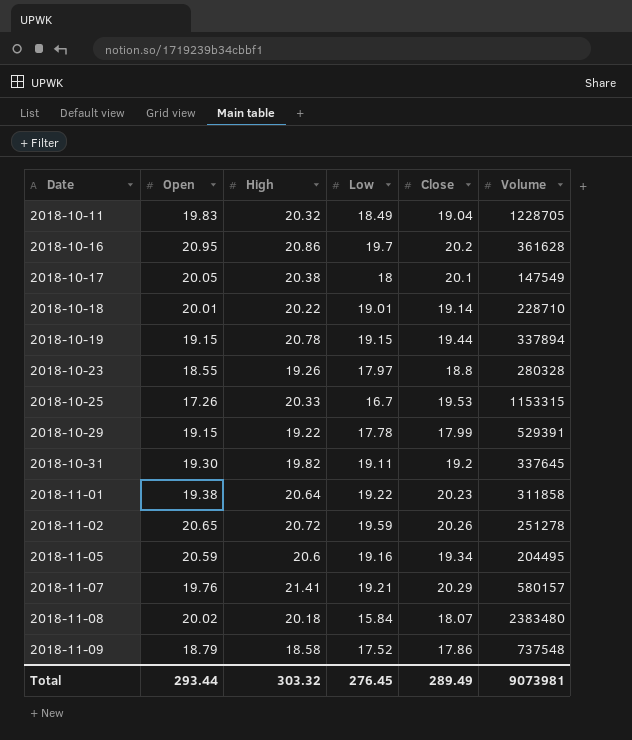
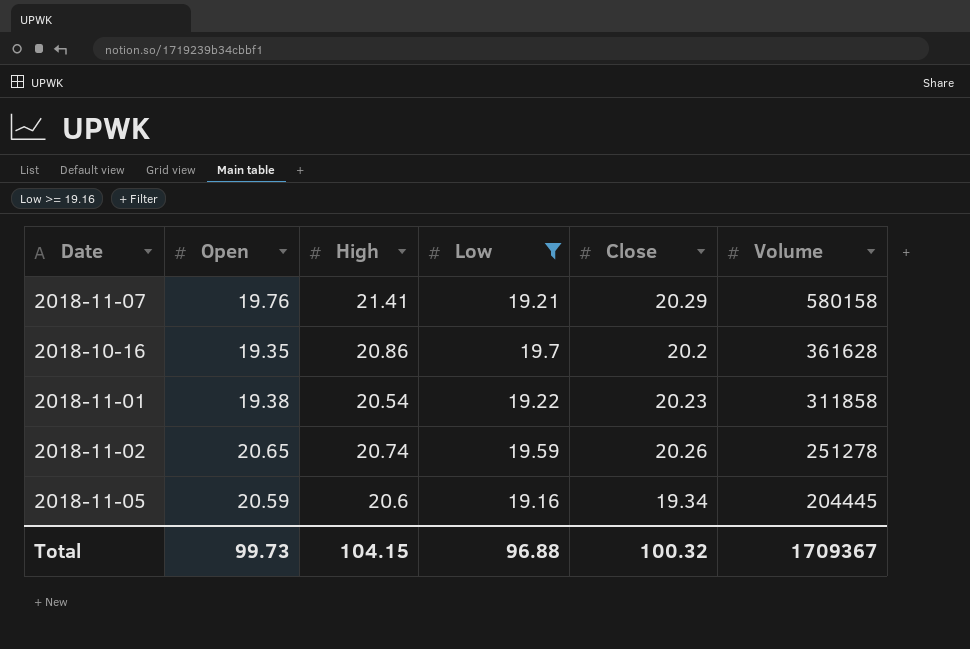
filter: none -> Low >= 19.16
row order: Date ascending -> Volume descending
2018-11-07 | Volume: 580157 -> 580158
2018-10-16 | Open: 20.95 -> 19.35
2018-11-01 | High: 20.64 -> 20.54
2018-11-02 | High: 20.72 -> 20.74
2018-11-05 | Volume: 204495 -> 204445
Total | Open: 293.44 -> 99.73
Total | High: 303.32 -> 104.15
Total | Low: 276.45 -> 96.88
Total | Close: 289.49 -> 100.32
Total | Volume: 9073981 -> 1709367

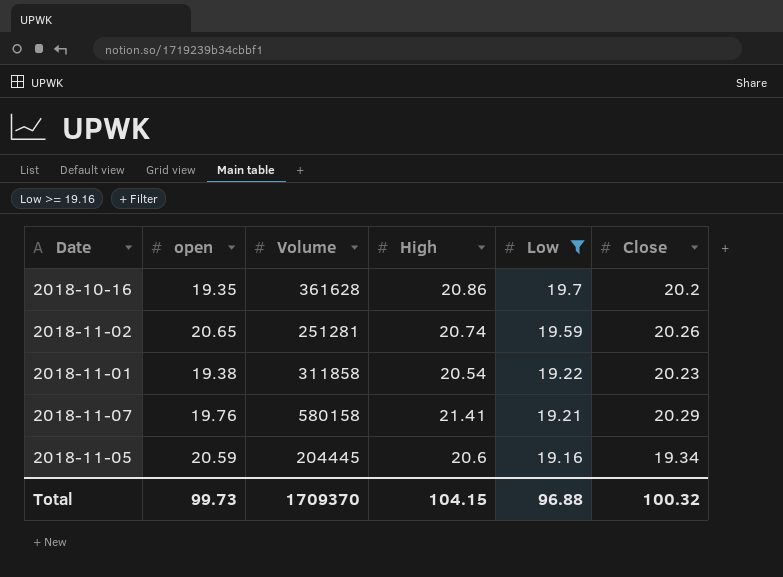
row order: Volume descending -> Low descending
column name: Open -> open
column Volume | position: 6 -> 3
2018-11-02 | Volume: 251278 -> 251281
Total | Volume: 1709367 -> 1709370

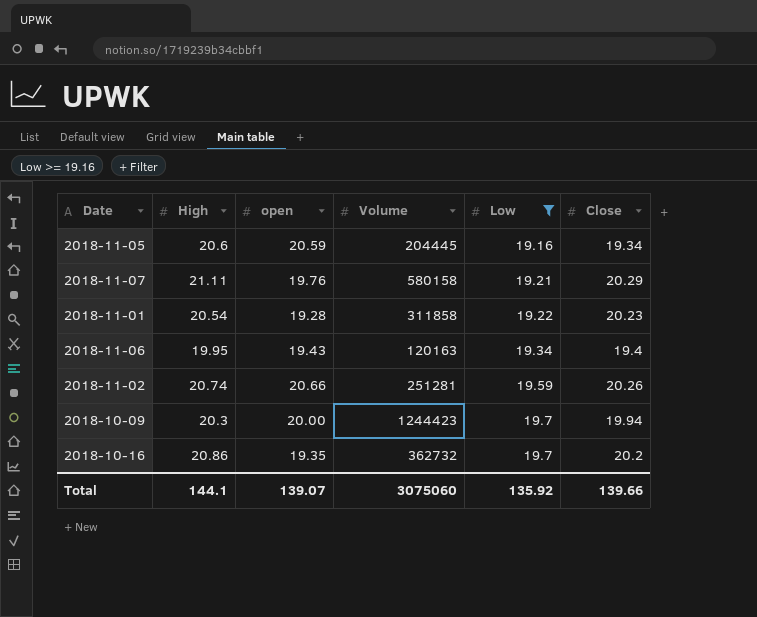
row order: Low descending -> Low ascending
column High | position: 4 -> 2
2018-11-07 | High: 21.41 -> 21.11
2018-11-01 | open: 19.38 -> 19.28
row 2018-11-06: none -> 19.95 | 19.43 | 120163 | 19.34 | 19.4
2018-11-02 | open: 20.65 -> 20.66
row 2018-10-09: none -> 20.3 | 20.00 | 1244423 | 19.7 | 19.94
2018-10-16 | Volume: 361628 -> 362732
Total | High: 104.15 -> 144.1
Total | open: 99.73 -> 139.07
Total | Volume: 1709370 -> 3075060
Total | Low: 96.88 -> 135.92
Total | Close: 100.32 -> 139.66

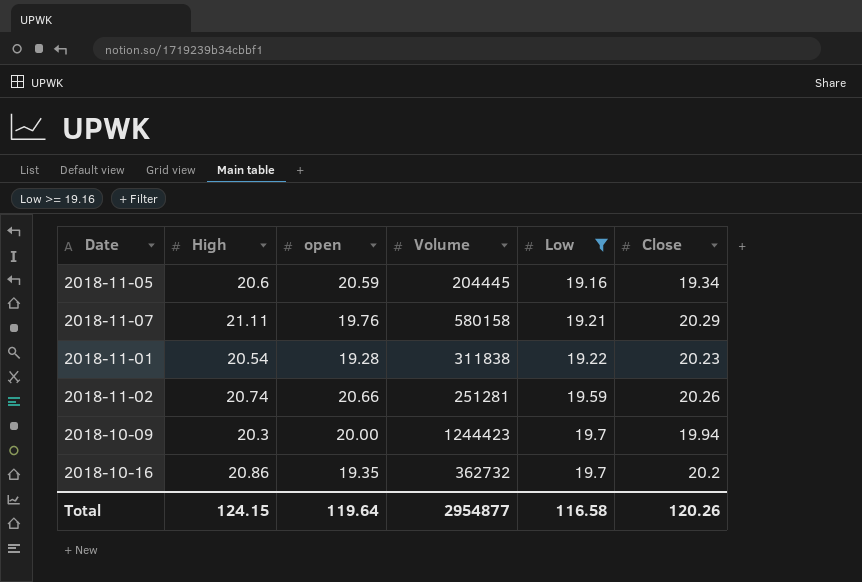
row 2018-11-06: 19.95 | 19.43 | 120163 | 19.34 | 19.4 -> none
2018-11-01 | Volume: 311858 -> 311838
Total | High: 144.1 -> 124.15
Total | open: 139.07 -> 119.64
Total | Volume: 3075060 -> 2954877
Total | Low: 135.92 -> 116.58
Total | Close: 139.66 -> 120.26

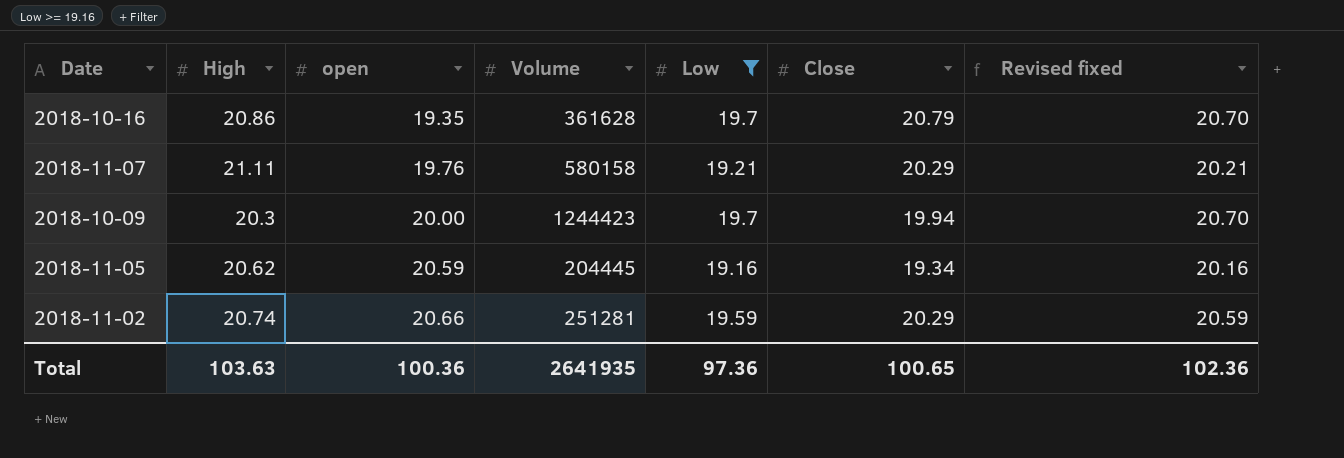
row order: Low ascending -> open ascending
column Revised fixed | formula: none -> [Low] + 1
row 2018-11-01: 20.54 | 19.28 | 311838 | 19.22 | 20.23 -> none
2018-10-16 | Volume: 362732 -> 361628
2018-10-16 | Close: 20.2 -> 20.79
2018-11-05 | High: 20.6 -> 20.62
2018-11-02 | Close: 20.26 -> 20.29
Total | High: 124.15 -> 103.63
Total | open: 119.64 -> 100.36
Total | Volume: 2954877 -> 2641935
Total | Low: 116.58 -> 97.36
Total | Close: 120.26 -> 100.65

